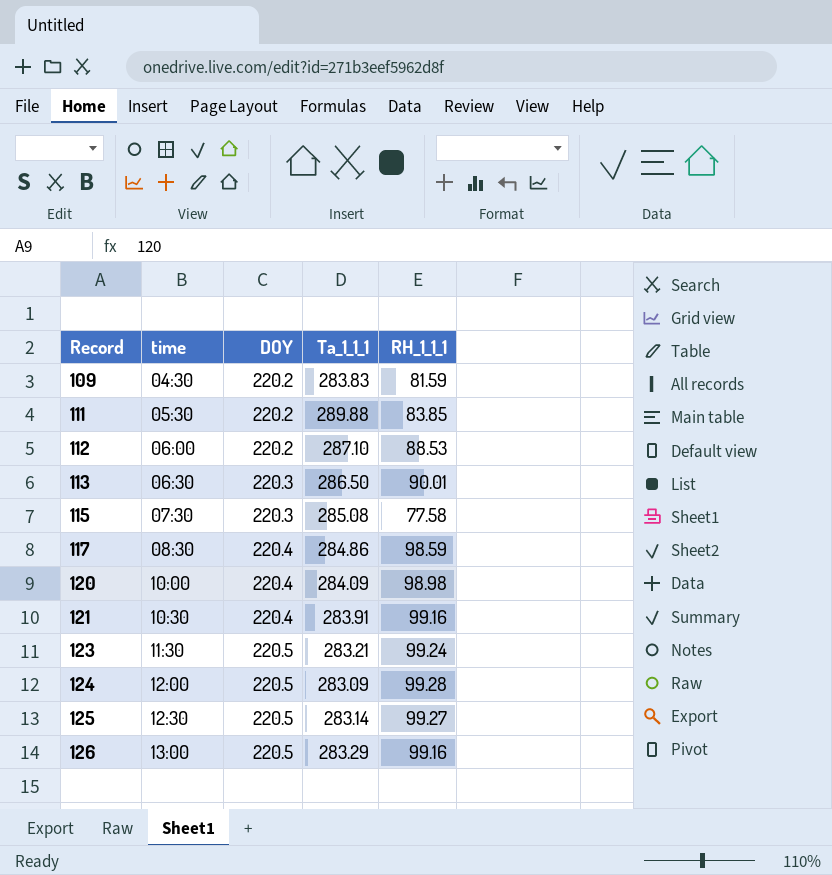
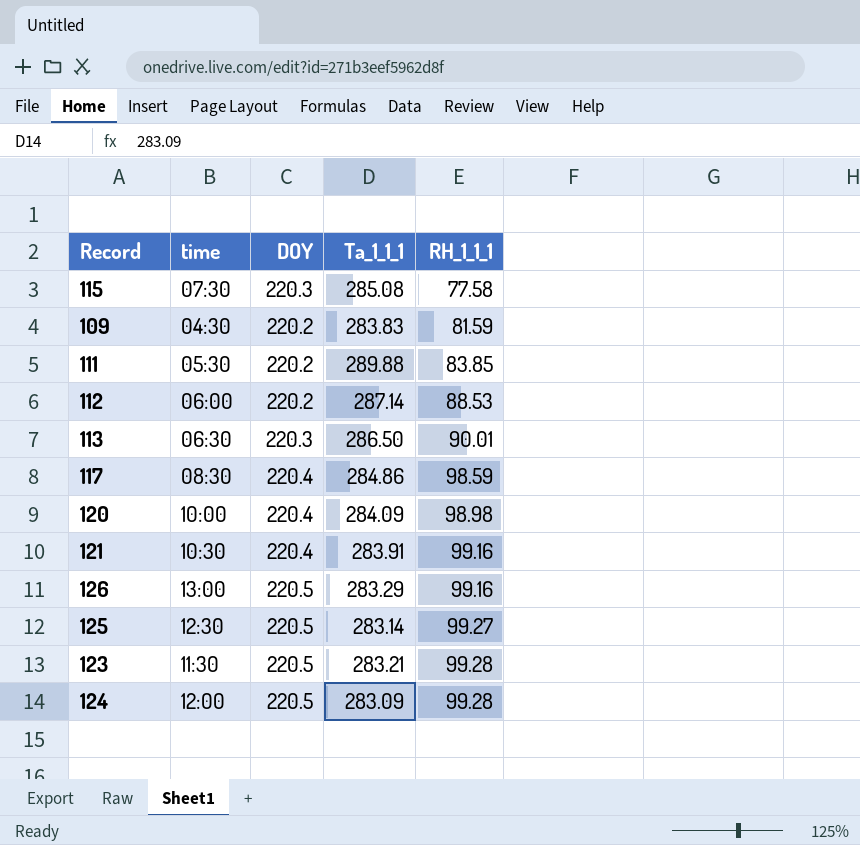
row order: Record ascending -> RH_1_1_1 ascending
112 | Ta_1_1_1: 287.10 -> 287.14
123 | RH_1_1_1: 99.24 -> 99.28

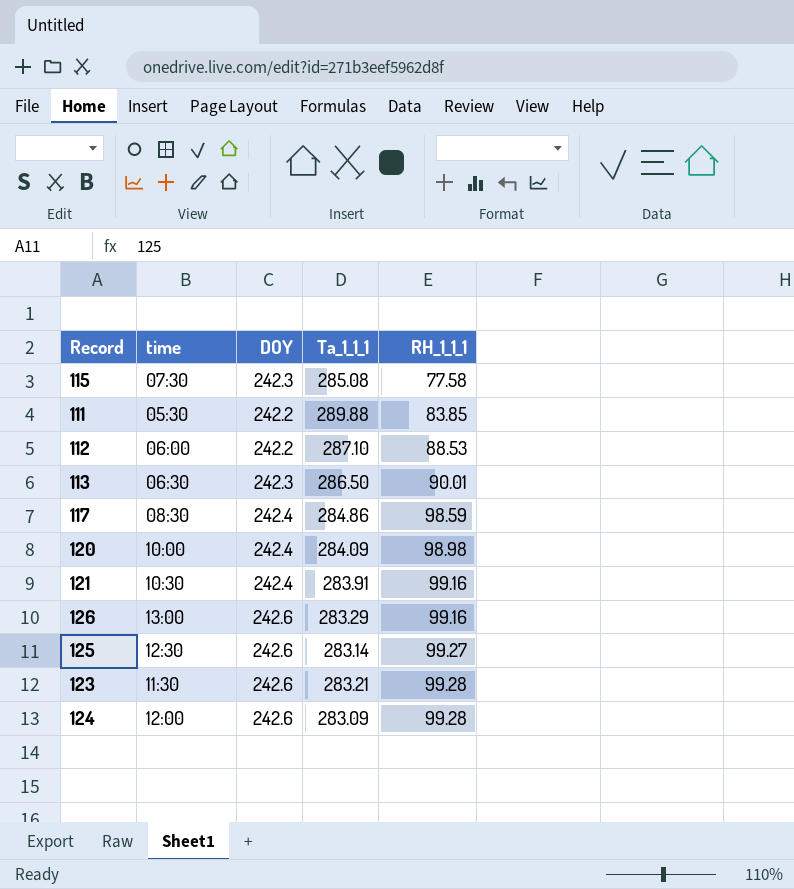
row 109: 04:30 | 220.2 | 283.83 | 81.59 -> none
115 | DOY: 220.3 -> 242.3
111 | DOY: 220.2 -> 242.2
112 | DOY: 220.2 -> 242.2
112 | Ta_1_1_1: 287.14 -> 287.10
113 | DOY: 220.3 -> 242.3
117 | DOY: 220.4 -> 242.4
120 | DOY: 220.4 -> 242.4
121 | DOY: 220.4 -> 242.4
126 | DOY: 220.5 -> 242.6
125 | DOY: 220.5 -> 242.6
123 | DOY: 220.5 -> 242.6
124 | DOY: 220.5 -> 242.6

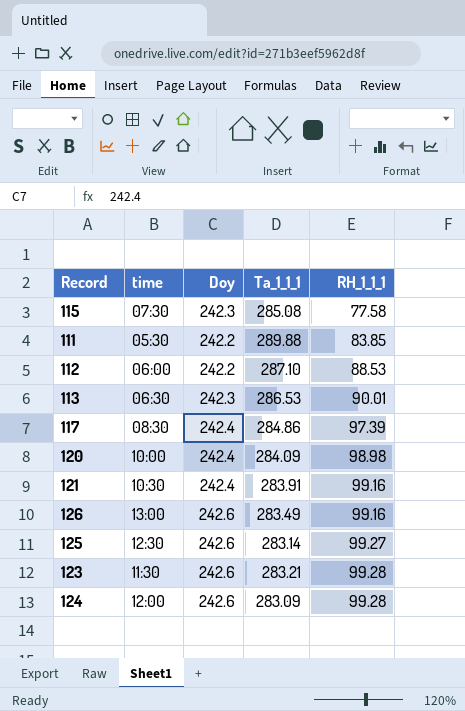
column name: DOY -> Doy
113 | Ta_1_1_1: 286.50 -> 286.53
117 | RH_1_1_1: 98.59 -> 97.39
126 | Ta_1_1_1: 283.29 -> 283.49

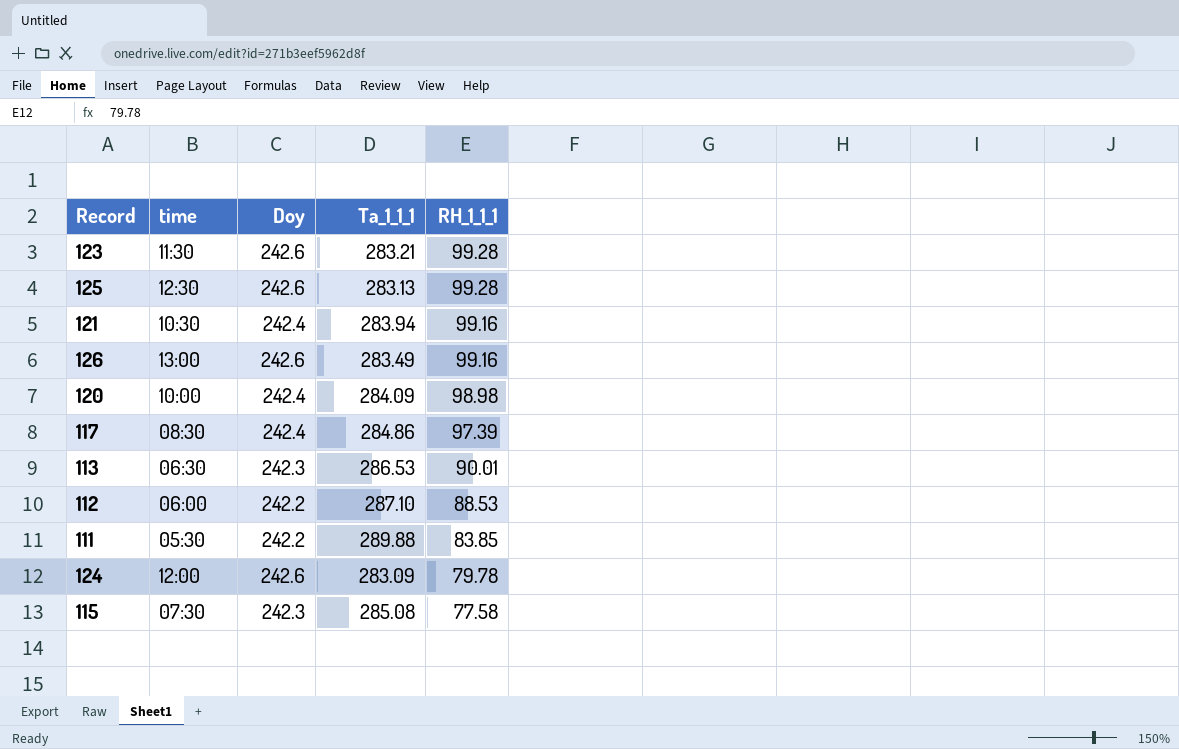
row order: RH_1_1_1 ascending -> RH_1_1_1 descending
125 | Ta_1_1_1: 283.14 -> 283.13
125 | RH_1_1_1: 99.27 -> 99.28
121 | Ta_1_1_1: 283.91 -> 283.94
124 | RH_1_1_1: 99.28 -> 79.78

